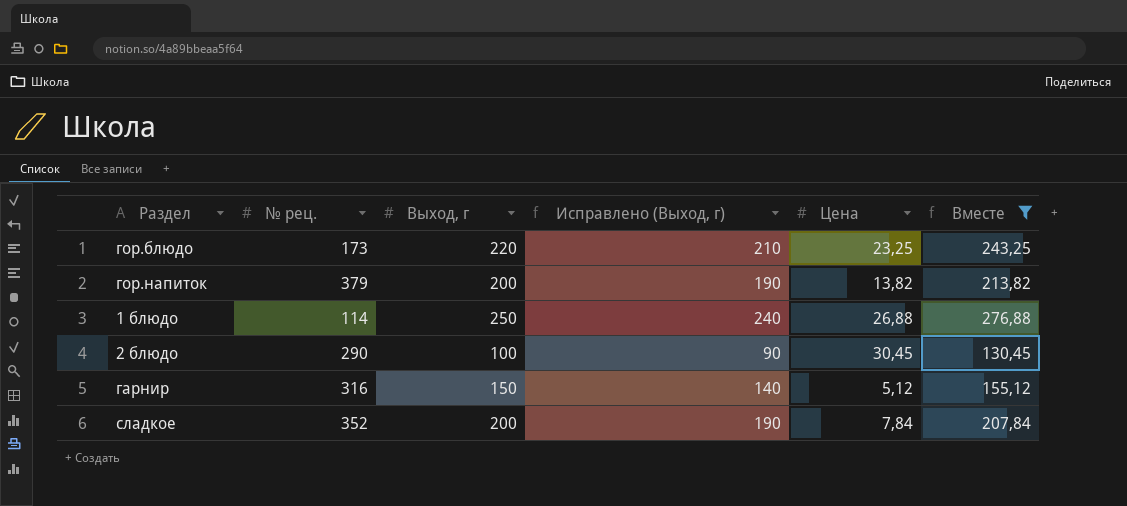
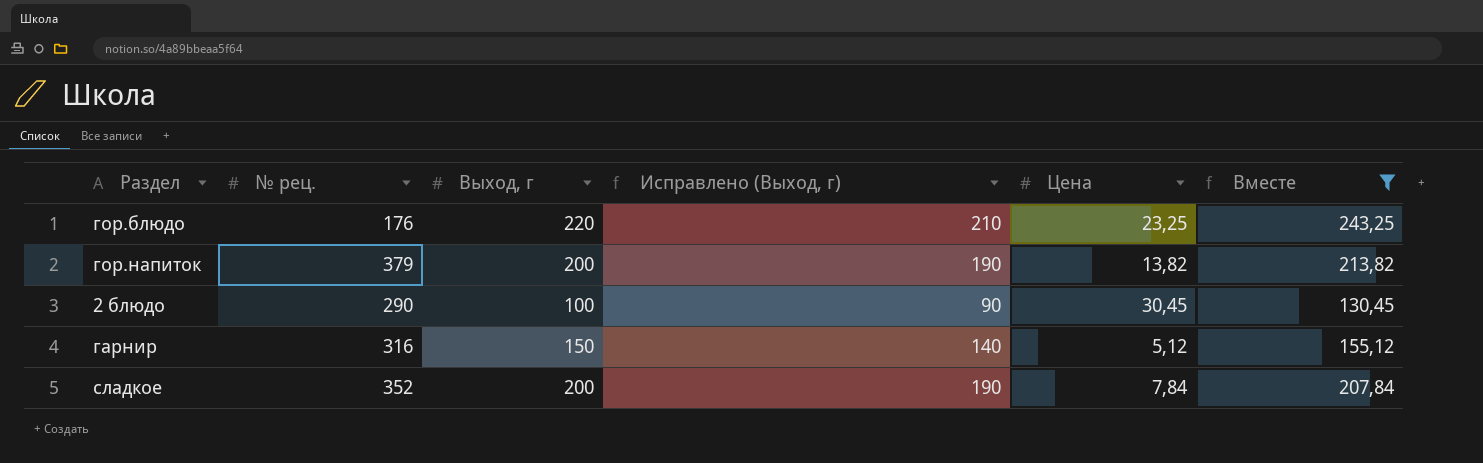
row 1 блюдо: 114 | 250 | 240 | 26,88 | 276,88 -> none
гор.блюдо | № рец.: 173 -> 176

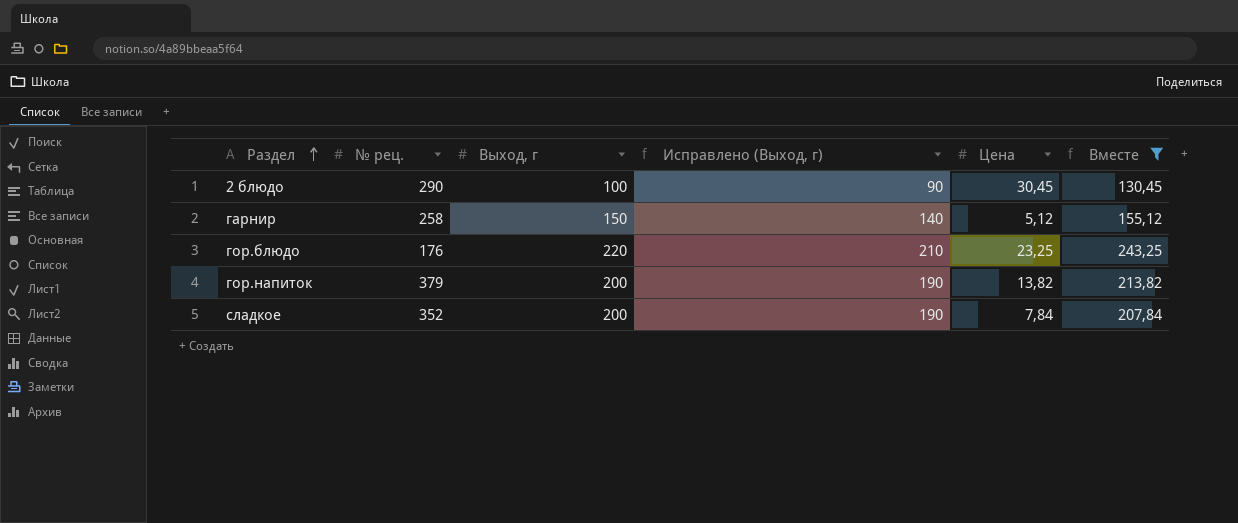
row order: none -> Раздел ascending
гарнир | № рец.: 316 -> 258

